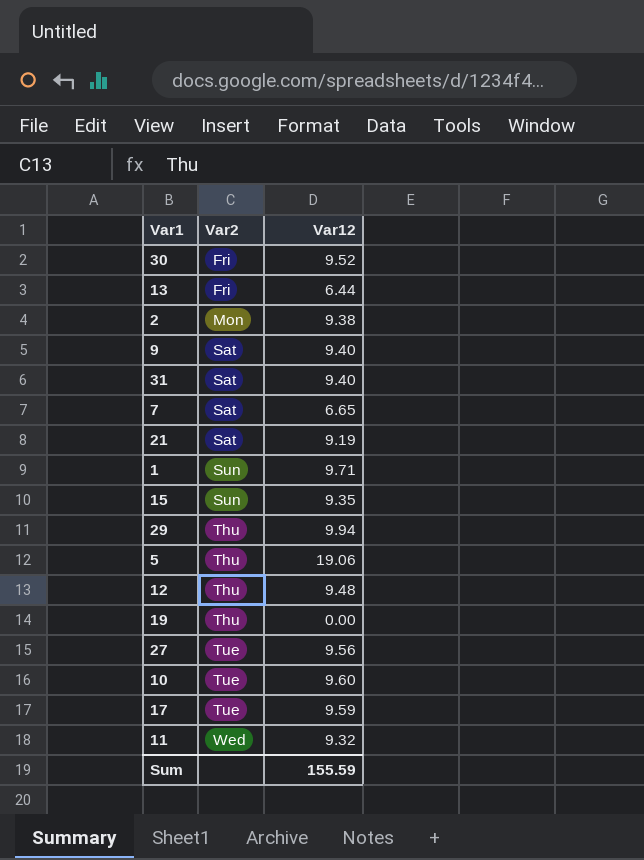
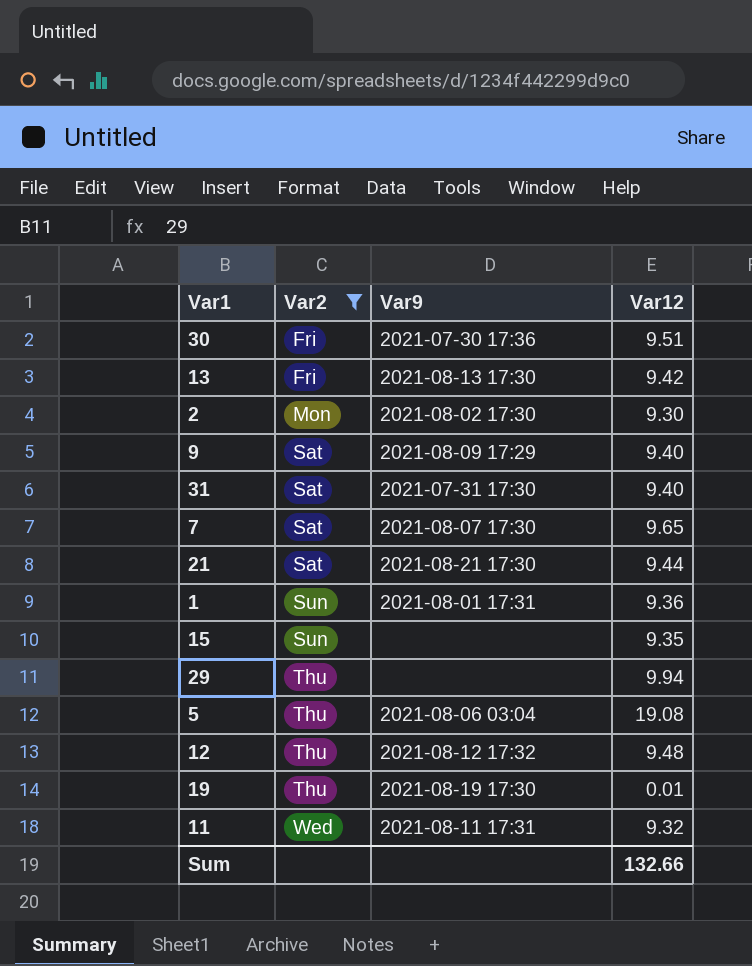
filter: none -> Var2 != Tue
column Var9 | position: none -> 3
30 | Var12: 9.52 -> 9.51
13 | Var12: 6.44 -> 9.42
2 | Var12: 9.38 -> 9.30
7 | Var12: 6.65 -> 9.65
21 | Var12: 9.19 -> 9.44
1 | Var12: 9.71 -> 9.36
5 | Var12: 19.06 -> 19.08
19 | Var12: 0.00 -> 0.01
Sum | Var12: 155.59 -> 132.66

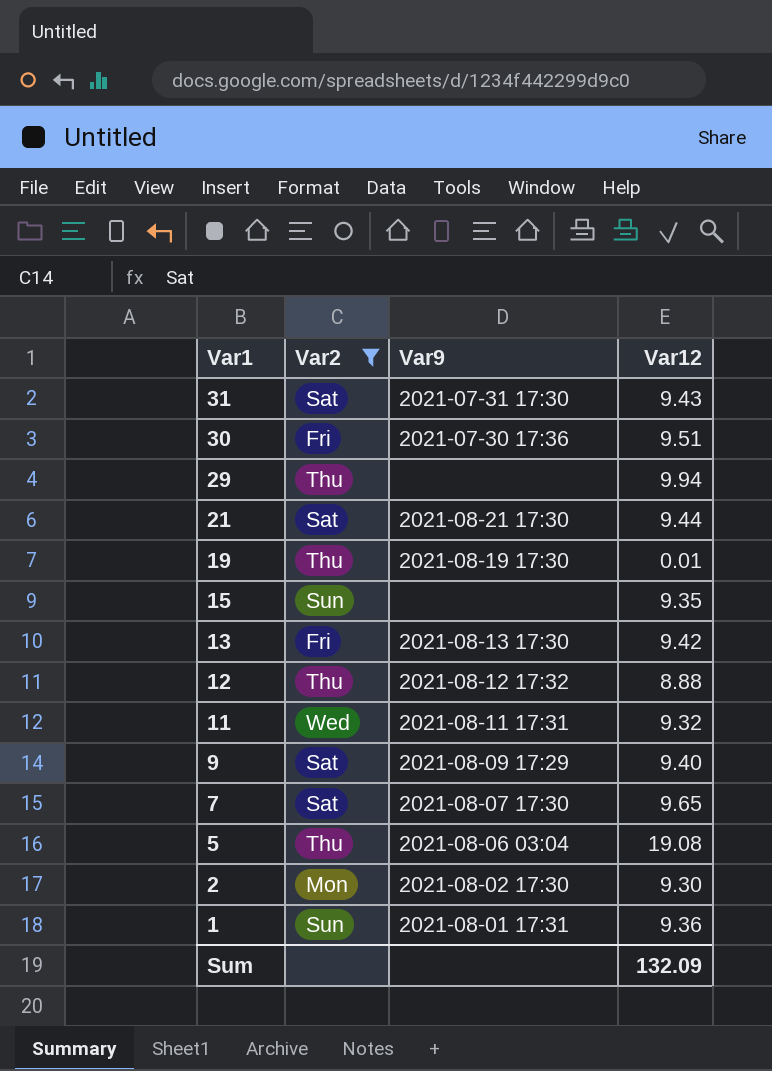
row order: Var2 ascending -> Var1 descending
31 | Var12: 9.40 -> 9.43
12 | Var12: 9.48 -> 8.88
Sum | Var12: 132.66 -> 132.09

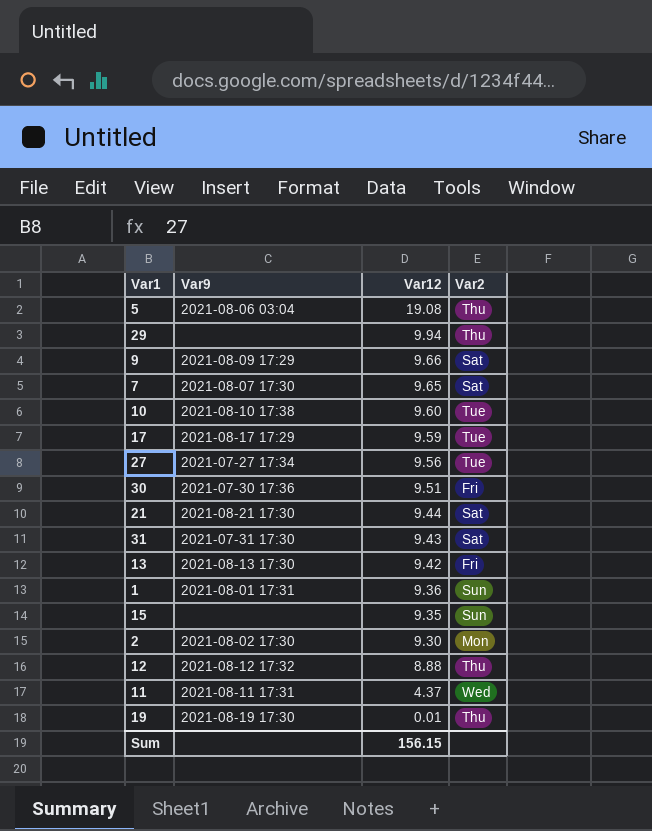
filter: Var2 != Tue -> none
row order: Var1 descending -> Var12 descending
column Var2 | position: 2 -> 4
9 | Var12: 9.40 -> 9.66
11 | Var12: 9.32 -> 4.37
Sum | Var12: 132.09 -> 156.15

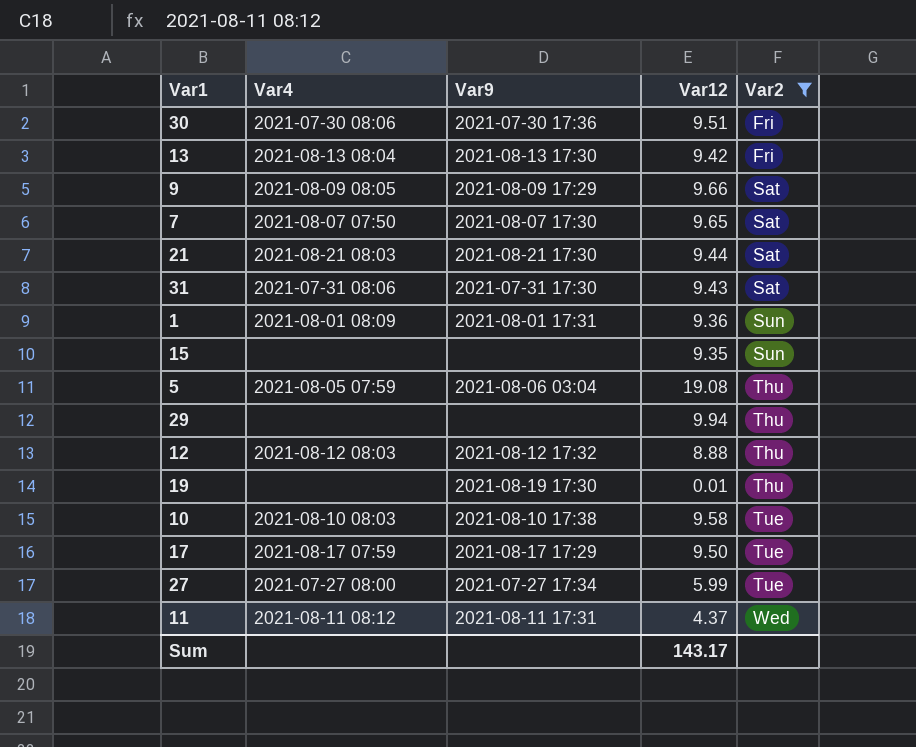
filter: none -> Var2 != Mon
row order: Var12 descending -> Var2 ascending
column Var4 | position: none -> 2
10 | Var12: 9.60 -> 9.58
17 | Var12: 9.59 -> 9.50
27 | Var12: 9.56 -> 5.99
Sum | Var12: 156.15 -> 143.17

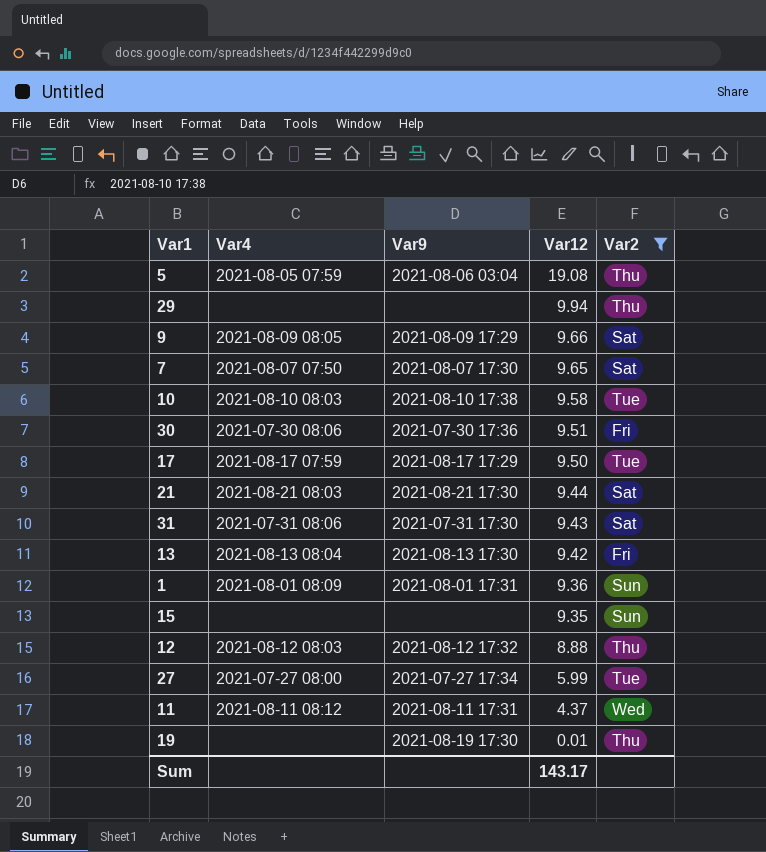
row order: Var2 ascending -> Var12 descending

